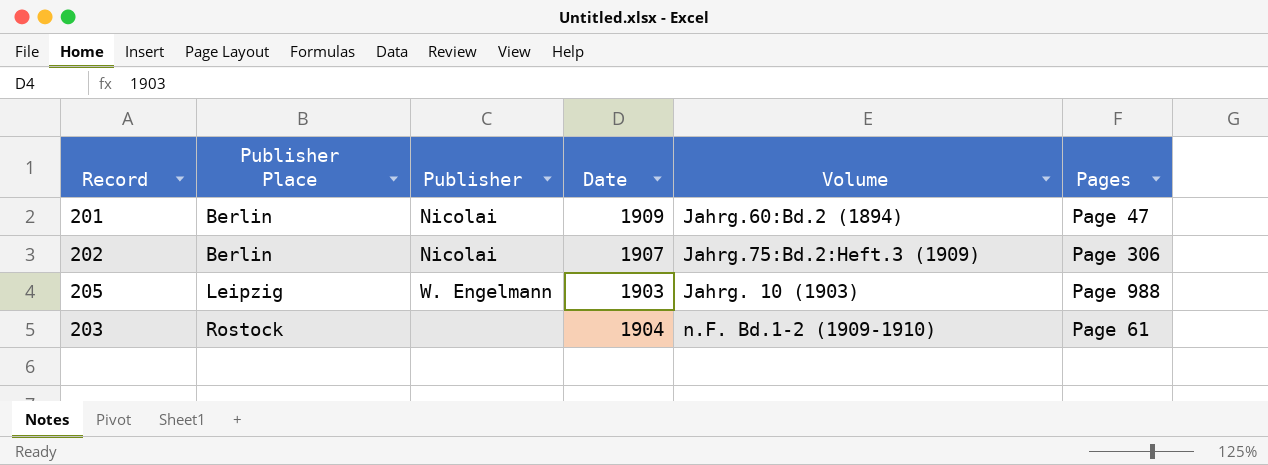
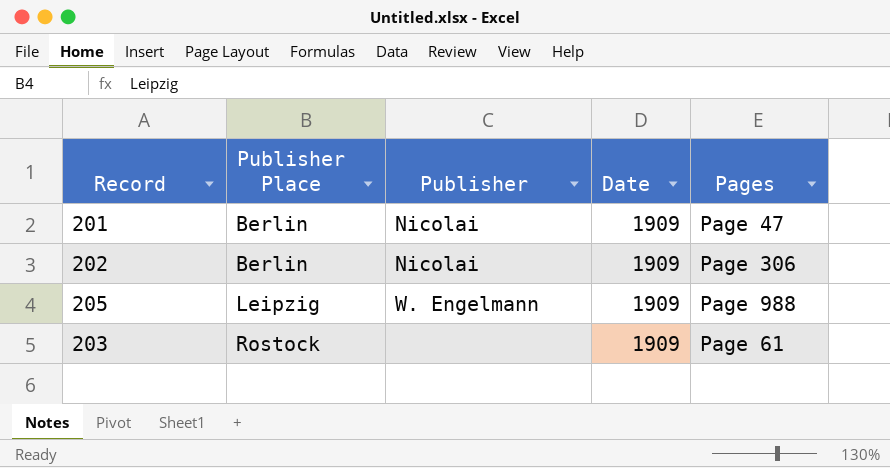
column Volume | position: 5 -> none
202 | Date: 1907 -> 1909
205 | Date: 1903 -> 1909
203 | Date: 1904 -> 1909

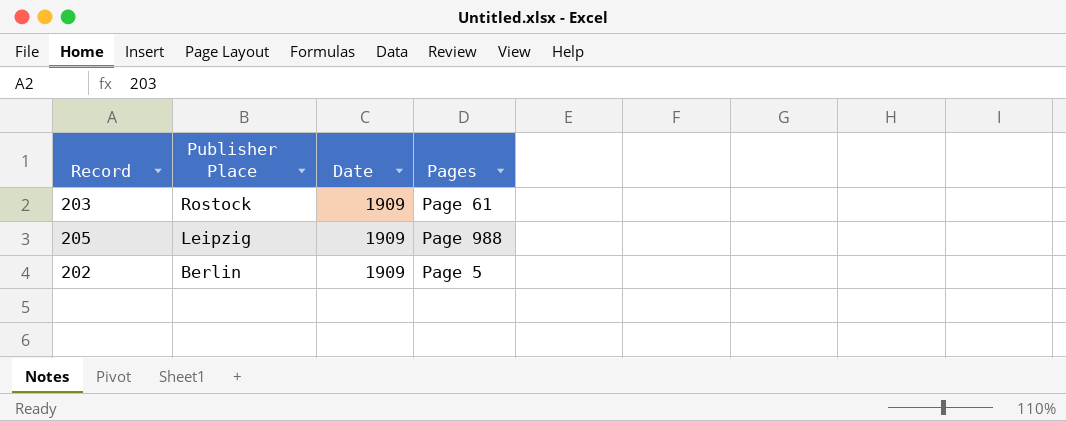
row order: Publisher Place ascending -> Publisher Place descending
column Publisher | position: 3 -> none
row 201: Berlin | Nicolai | 1909 | Page 47 -> none
202 | Pages: Page 306 -> Page 5

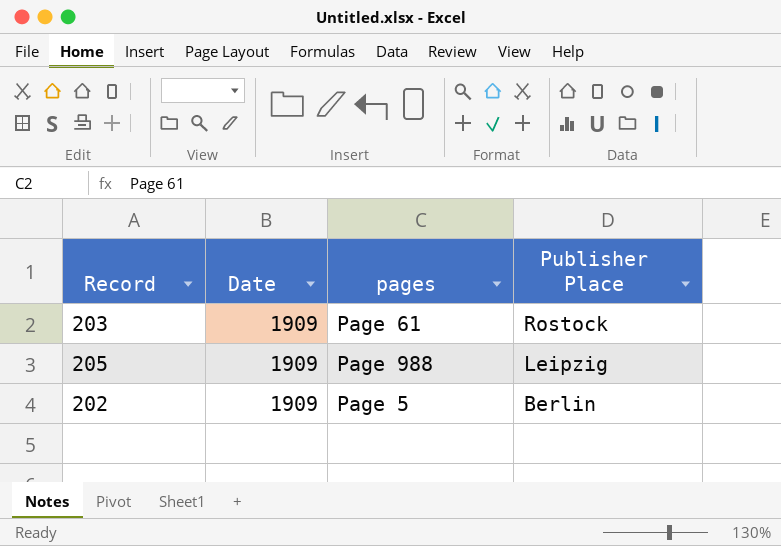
column name: Pages -> pages
column Publisher Place | position: 2 -> 4

